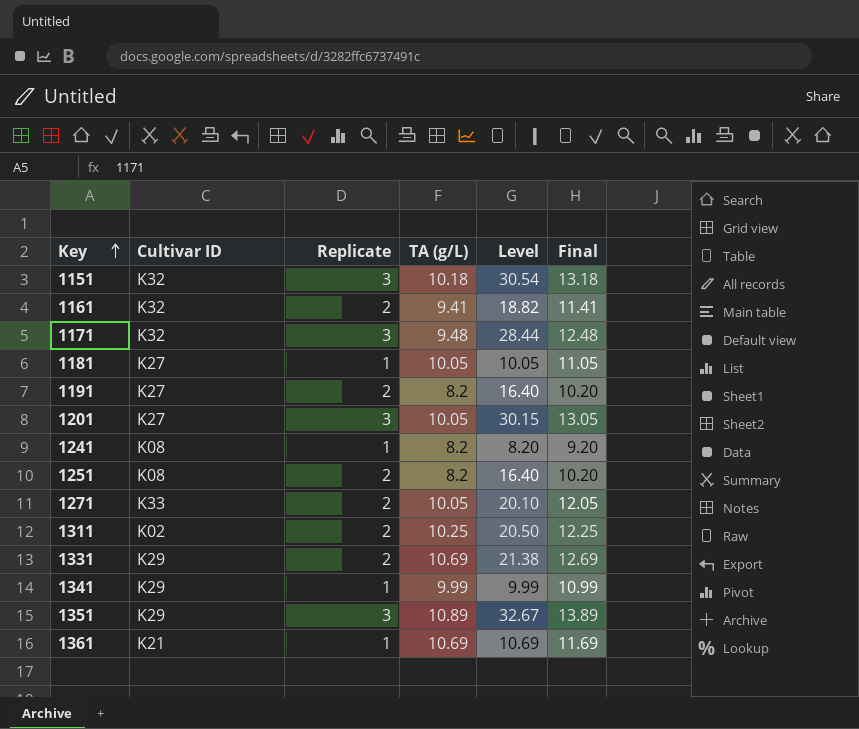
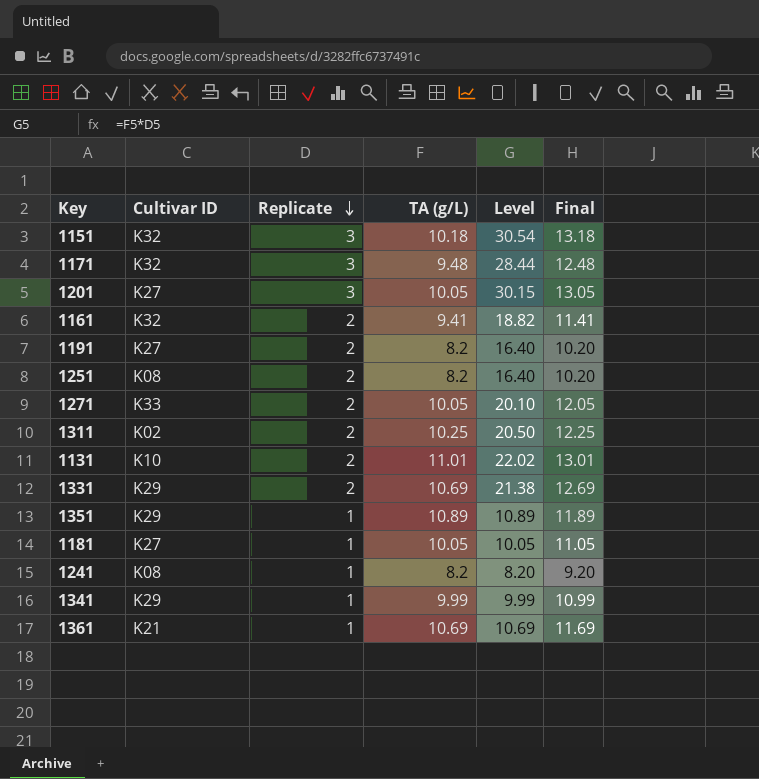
row order: Key ascending -> Replicate descending
row 1131: none -> K10 | 2 | 11.01 | 22.02 | 13.01
1351 | Replicate: 3 -> 1
1351 | Level: 32.67 -> 10.89
1351 | Final: 13.89 -> 11.89

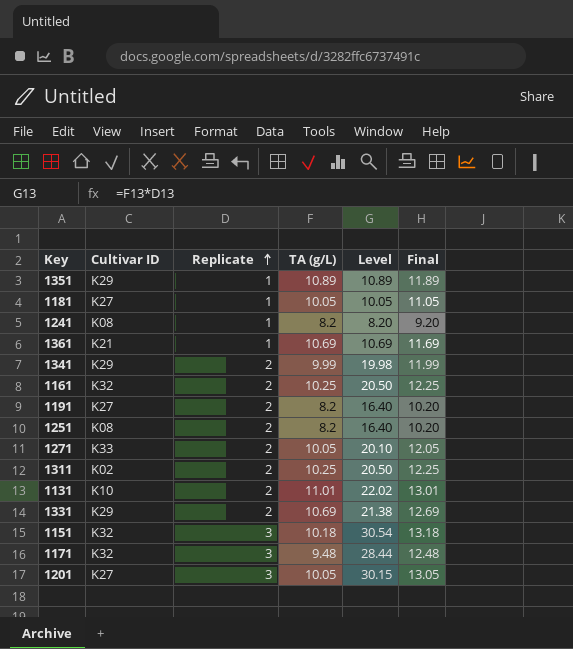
row order: Replicate descending -> Replicate ascending
1341 | Replicate: 1 -> 2
1341 | Level: 9.99 -> 19.98
1341 | Final: 10.99 -> 11.99
1161 | TA (g/L): 9.41 -> 10.25
1161 | Level: 18.82 -> 20.50
1161 | Final: 11.41 -> 12.25

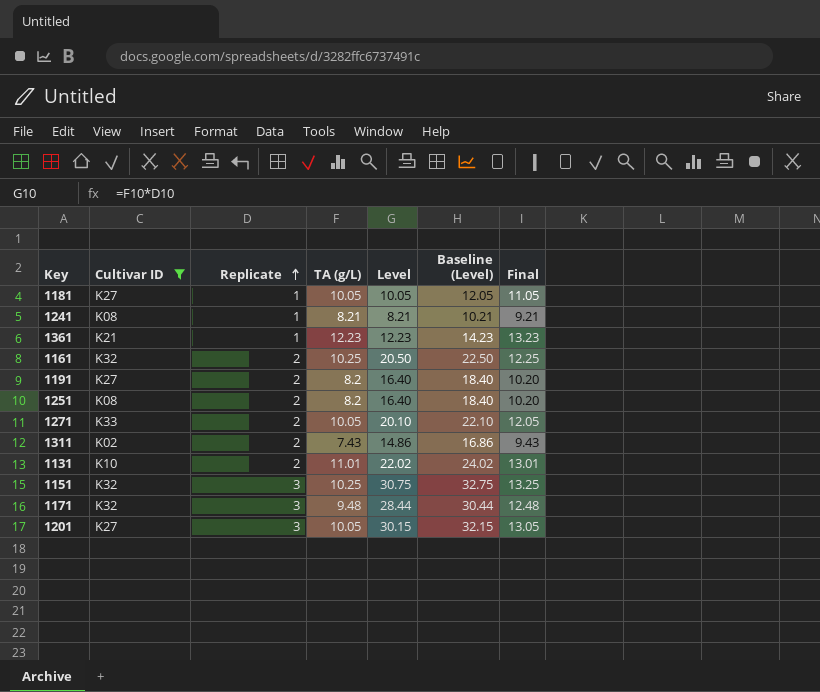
filter: none -> Cultivar ID != K29
column Baseline (Level) | formula: none -> [Level] + 2
1241 | TA (g/L): 8.2 -> 8.21
1241 | Level: 8.20 -> 8.21
1241 | Final: 9.20 -> 9.21
1361 | TA (g/L): 10.69 -> 12.23
1361 | Level: 10.69 -> 12.23
1361 | Final: 11.69 -> 13.23
1311 | TA (g/L): 10.25 -> 7.43
1311 | Level: 20.50 -> 14.86
1311 | Final: 12.25 -> 9.43
1151 | TA (g/L): 10.18 -> 10.25
1151 | Level: 30.54 -> 30.75
1151 | Final: 13.18 -> 13.25

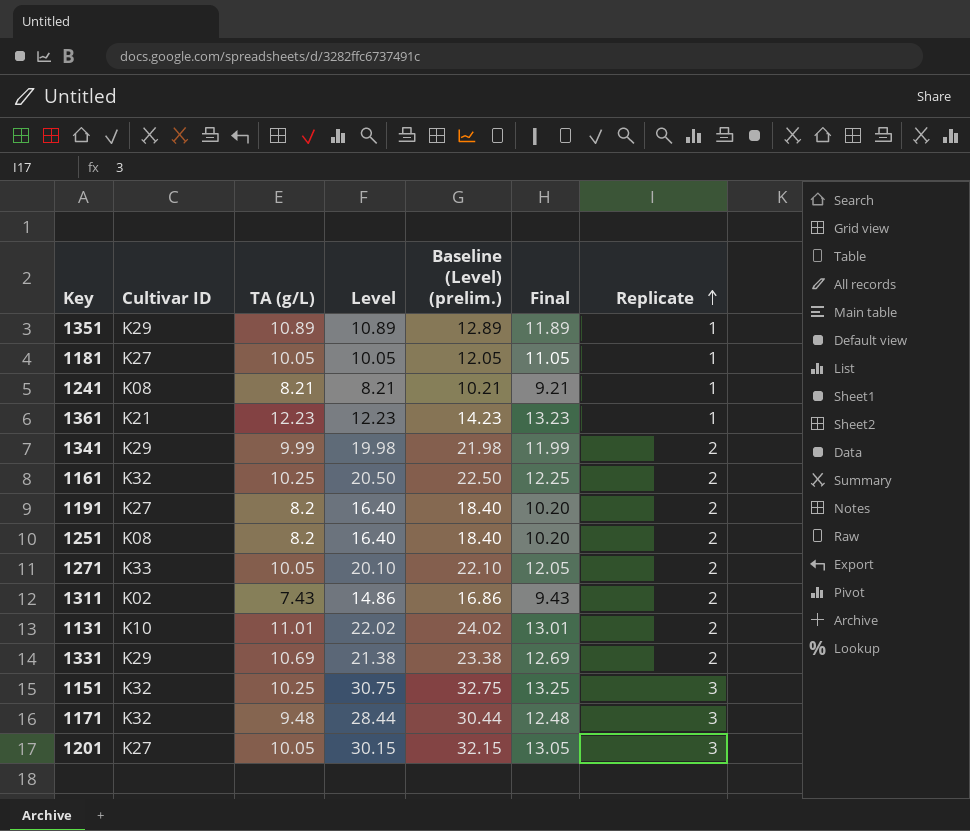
filter: Cultivar ID != K29 -> none
column name: Baseline (Level) -> Baseline (Level) (prelim.)
column Replicate | position: 3 -> 7

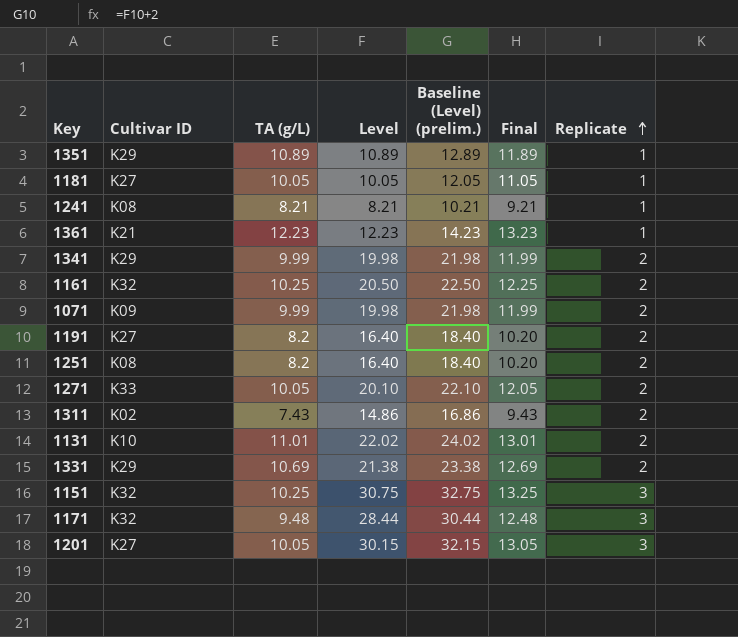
row 1071: none -> K09 | 9.99 | 19.98 | 21.98 | 11.99 | 2

